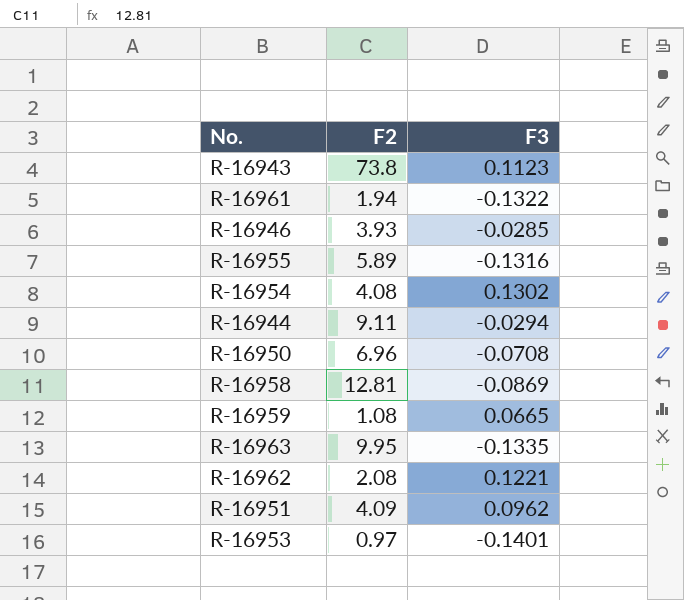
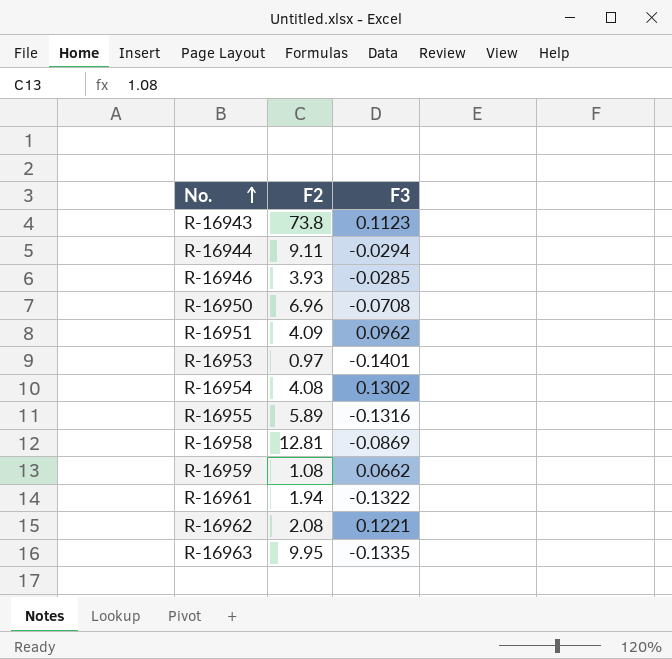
row order: none -> No. ascending
R-16959 | F3: 0.0665 -> 0.0662

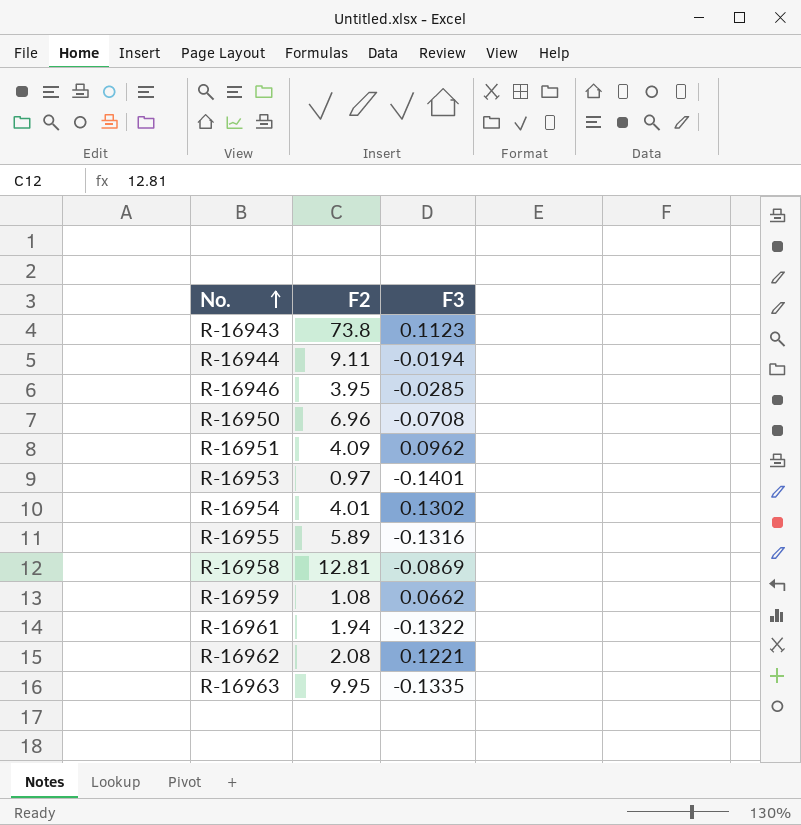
R-16944 | F3: -0.0294 -> -0.0194
R-16946 | F2: 3.93 -> 3.95
R-16954 | F2: 4.08 -> 4.01

